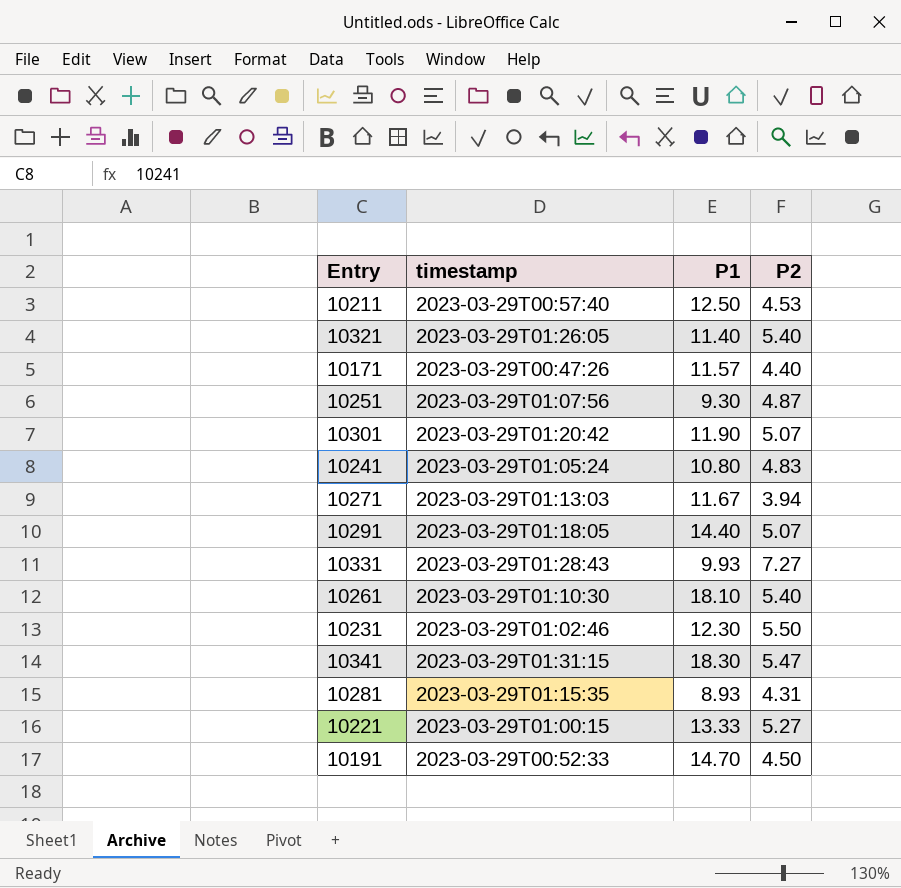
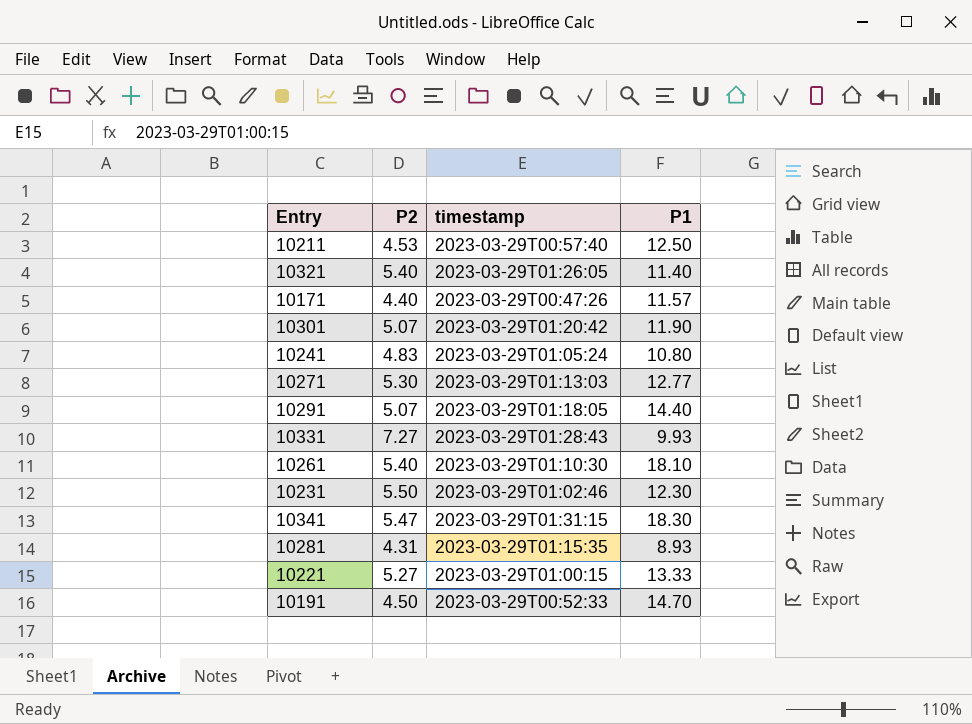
column P2 | position: 4 -> 2
row 10251: 2023-03-29T01:07:56 | 9.30 | 4.87 -> none
10271 | P2: 3.94 -> 5.30
10271 | P1: 11.67 -> 12.77

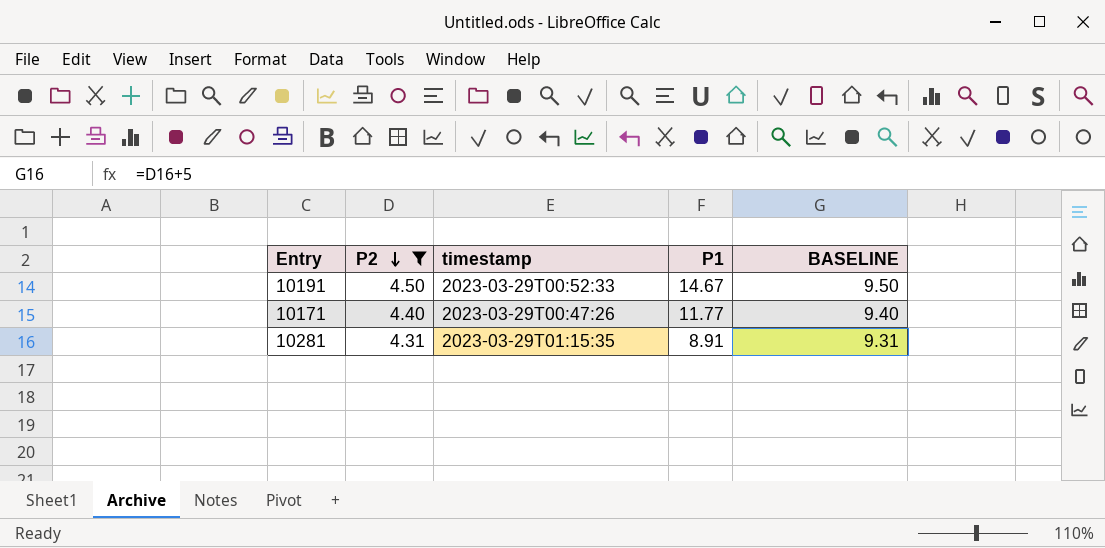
filter: none -> P2 <= 4.50
row order: none -> P2 descending
column BASELINE | formula: none -> [P2] + 5
10191 | P1: 14.70 -> 14.67
10171 | P1: 11.57 -> 11.77
10281 | P1: 8.93 -> 8.91

